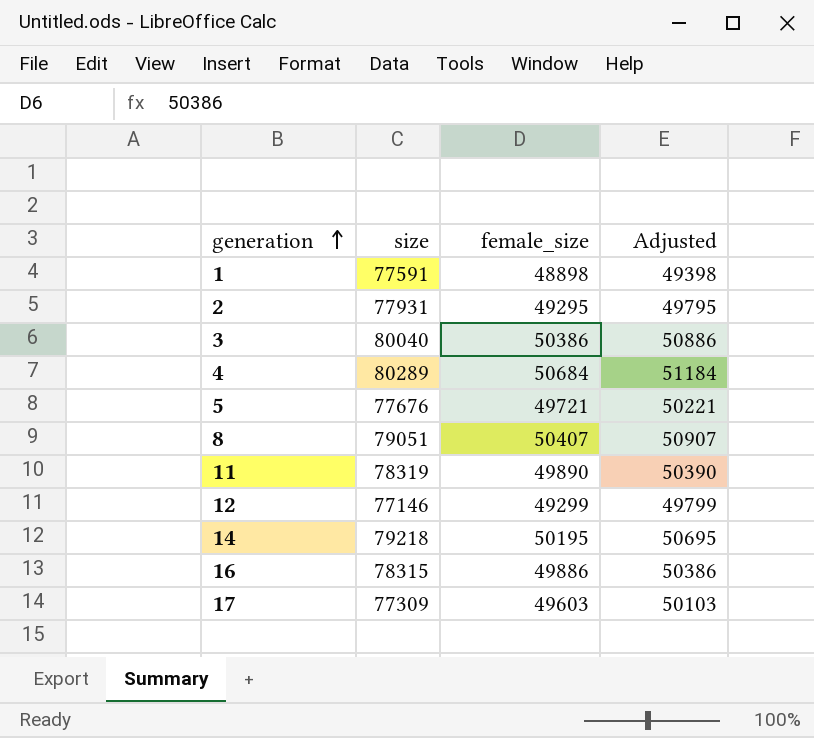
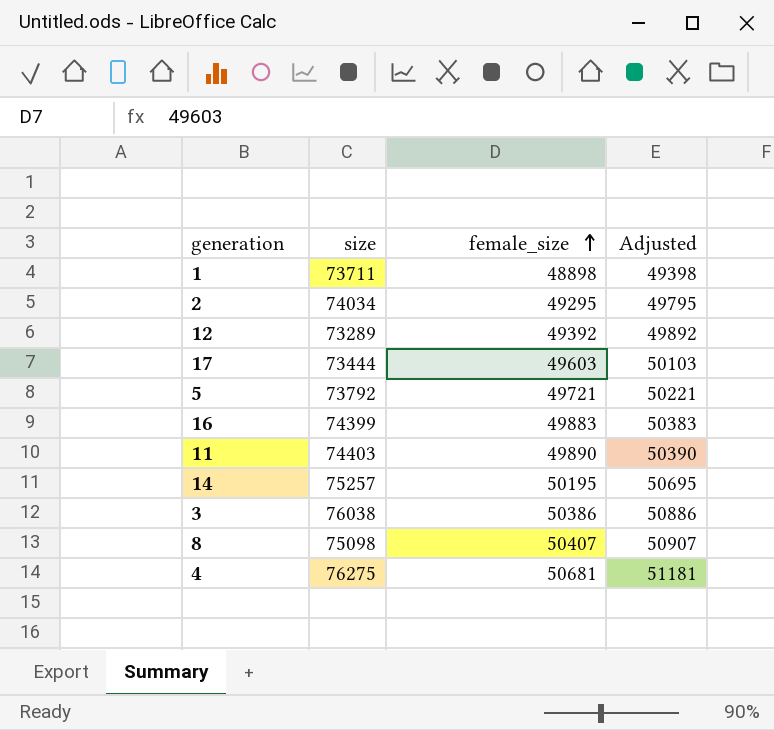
row order: generation ascending -> female_size ascending
1 | size: 77591 -> 73711
2 | size: 77931 -> 74034
12 | size: 77146 -> 73289
12 | female_size: 49299 -> 49392
12 | Adjusted: 49799 -> 49892
17 | size: 77309 -> 73444
5 | size: 77676 -> 73792
16 | size: 78315 -> 74399
16 | female_size: 49886 -> 49883
16 | Adjusted: 50386 -> 50383
11 | size: 78319 -> 74403
14 | size: 79218 -> 75257
3 | size: 80040 -> 76038
8 | size: 79051 -> 75098
4 | size: 80289 -> 76275
4 | female_size: 50684 -> 50681
4 | Adjusted: 51184 -> 51181

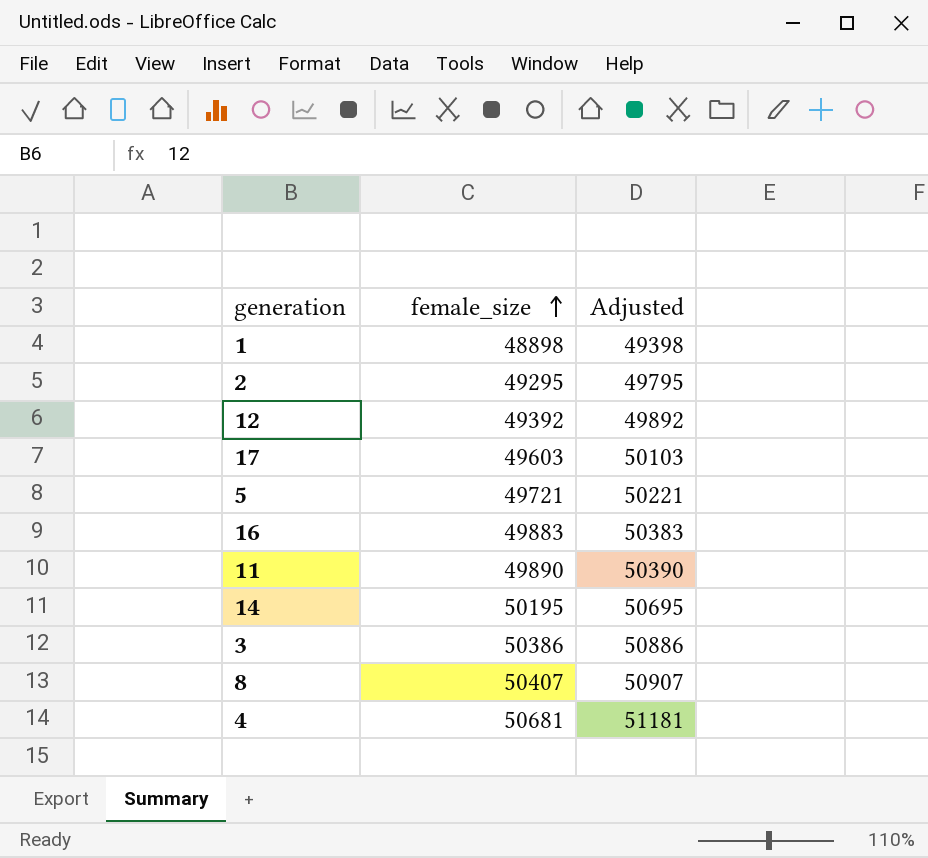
column size | position: 2 -> none

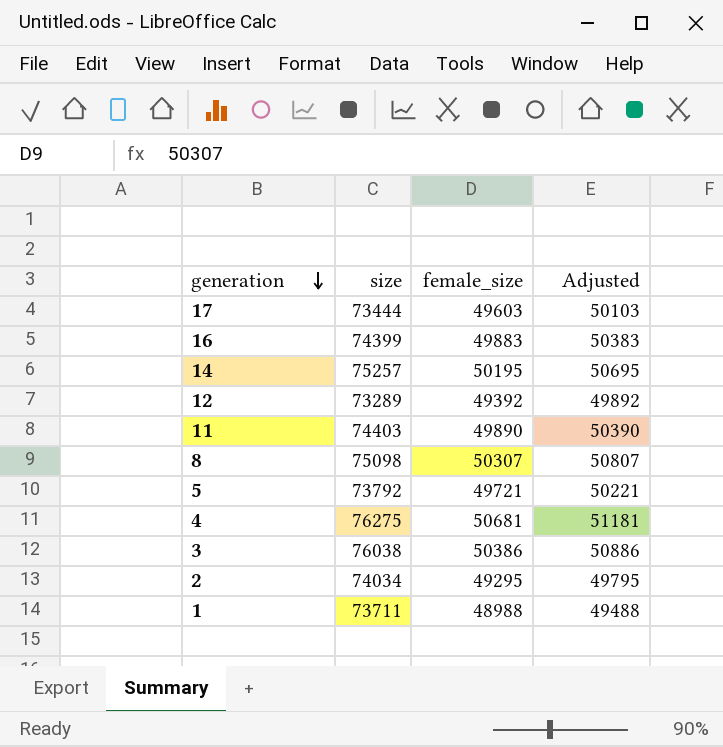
row order: female_size ascending -> generation descending
column size | position: none -> 2
8 | female_size: 50407 -> 50307
8 | Adjusted: 50907 -> 50807
1 | female_size: 48898 -> 48988
1 | Adjusted: 49398 -> 49488

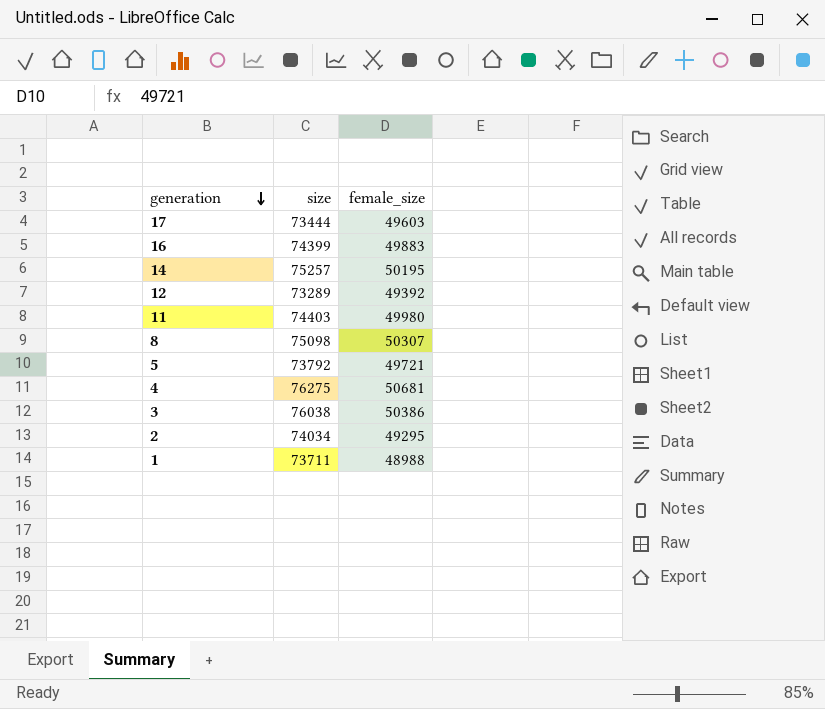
column Adjusted | formula: [female_size] + 500 -> none
11 | female_size: 49890 -> 49980

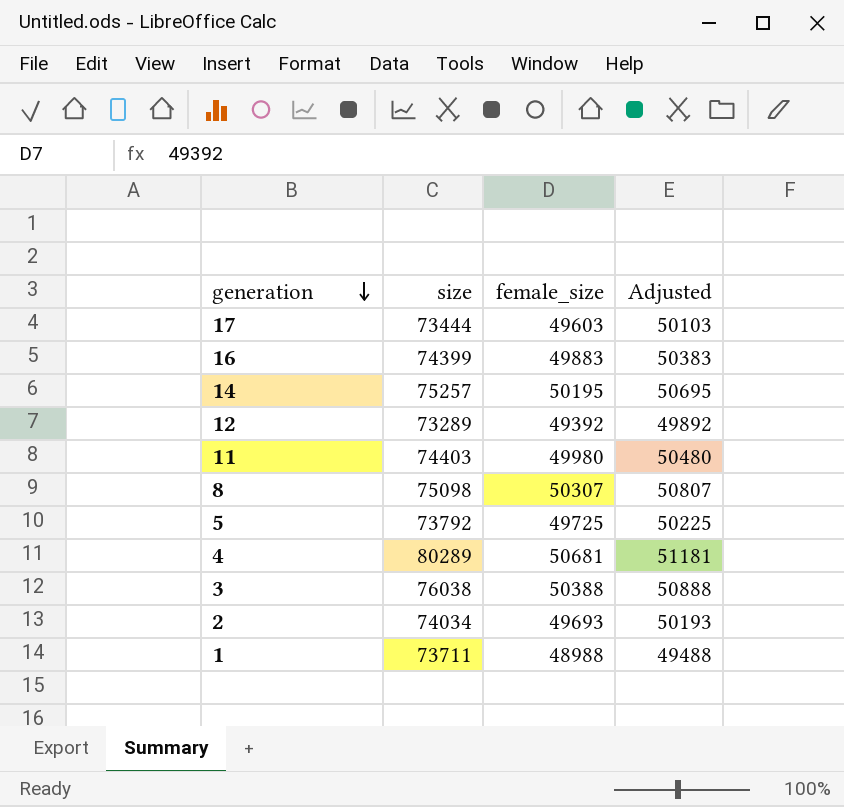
column Adjusted | formula: none -> [female_size] + 500
5 | female_size: 49721 -> 49725
4 | size: 76275 -> 80289
3 | female_size: 50386 -> 50388
2 | female_size: 49295 -> 49693

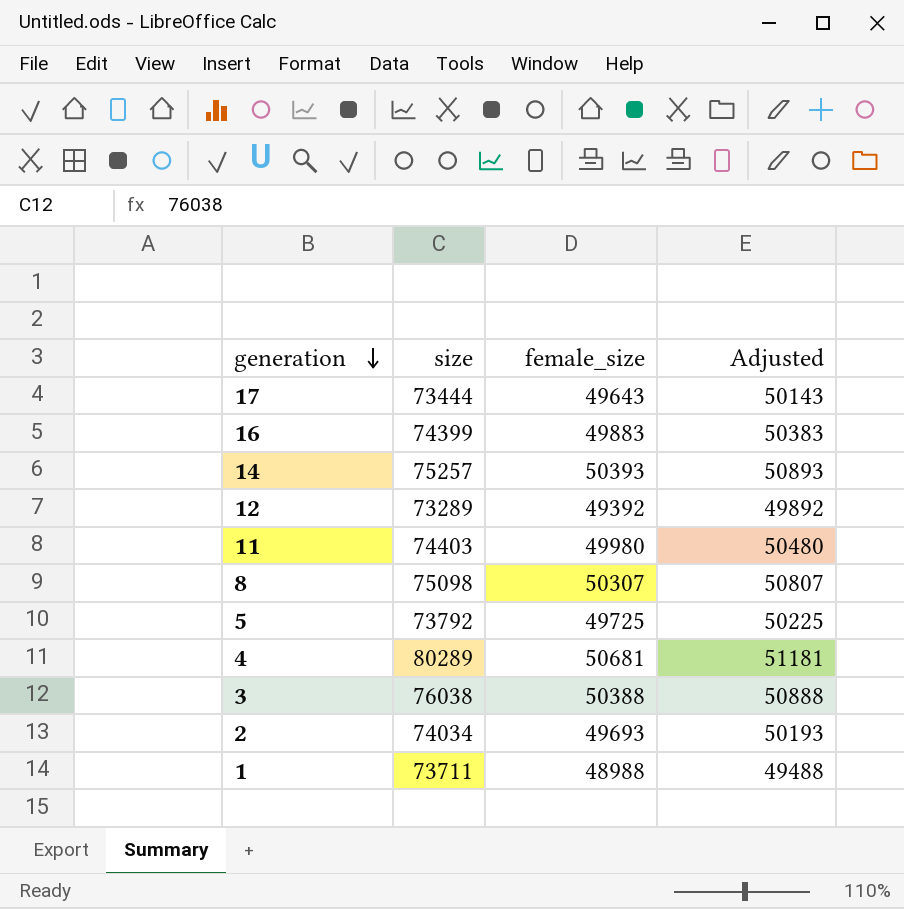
17 | female_size: 49603 -> 49643
17 | Adjusted: 50103 -> 50143
14 | female_size: 50195 -> 50393
14 | Adjusted: 50695 -> 50893

